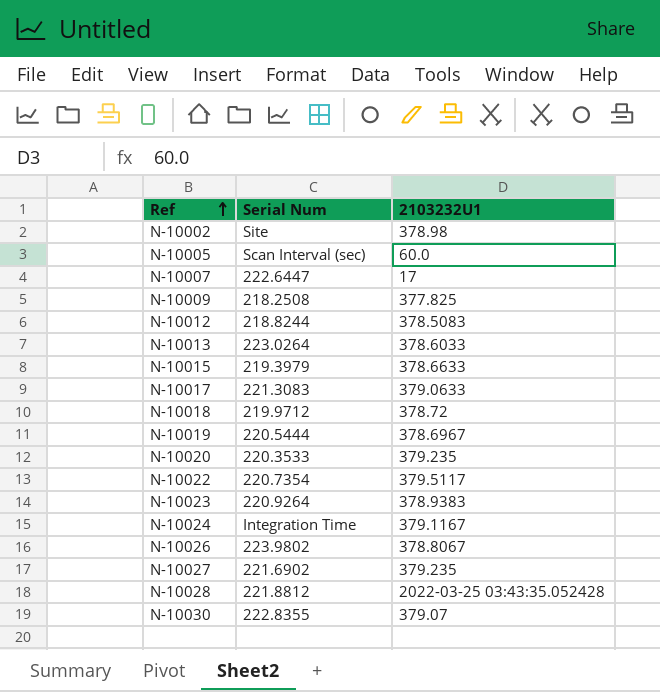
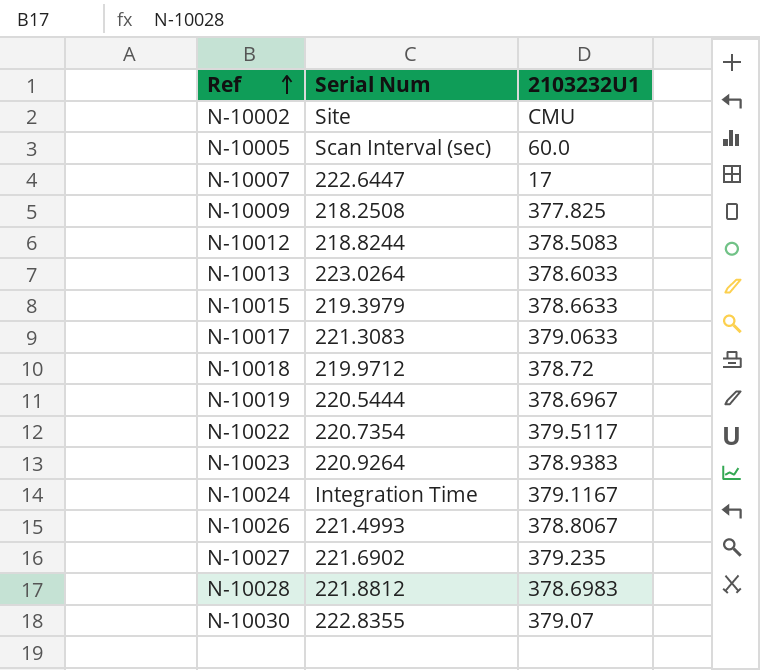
row N-10020: 220.3533 | 379.235 -> none
N-10002 | 2103232U1: 378.98 -> CMU
N-10026 | Serial Num: 223.9802 -> 221.4993
N-10028 | 2103232U1: 2022-03-25 03:43:35.052428 -> 378.6983

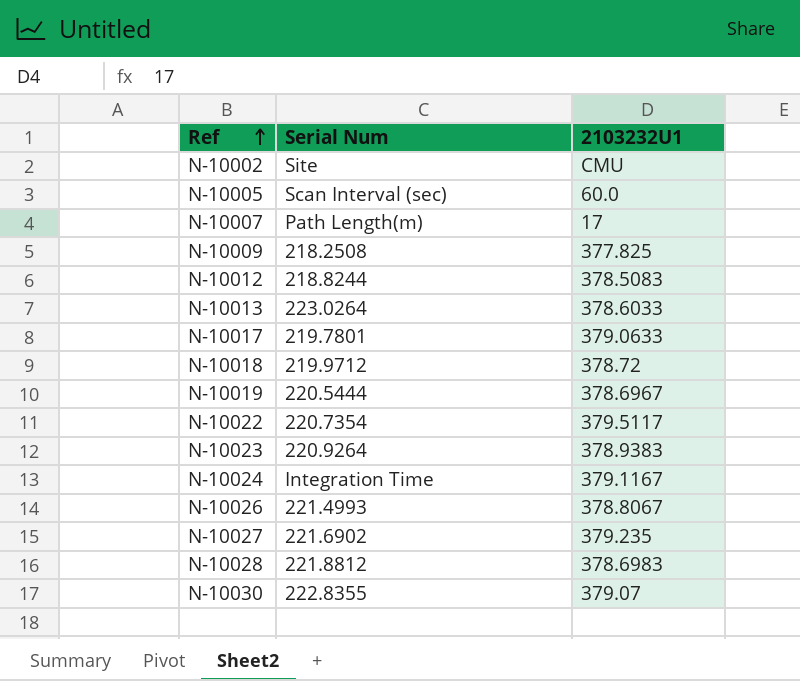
row N-10015: 219.3979 | 378.6633 -> none
N-10007 | Serial Num: 222.6447 -> Path Length(m)
N-10017 | Serial Num: 221.3083 -> 219.7801

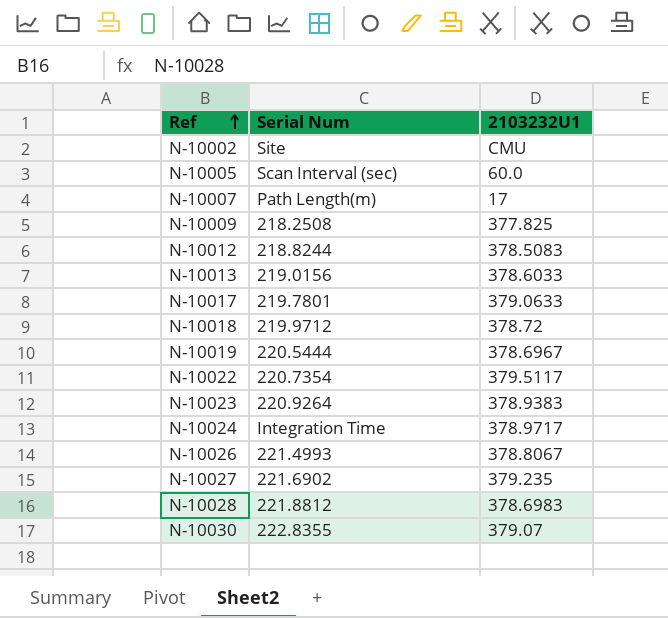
N-10013 | Serial Num: 223.0264 -> 219.0156
N-10024 | 2103232U1: 379.1167 -> 378.9717

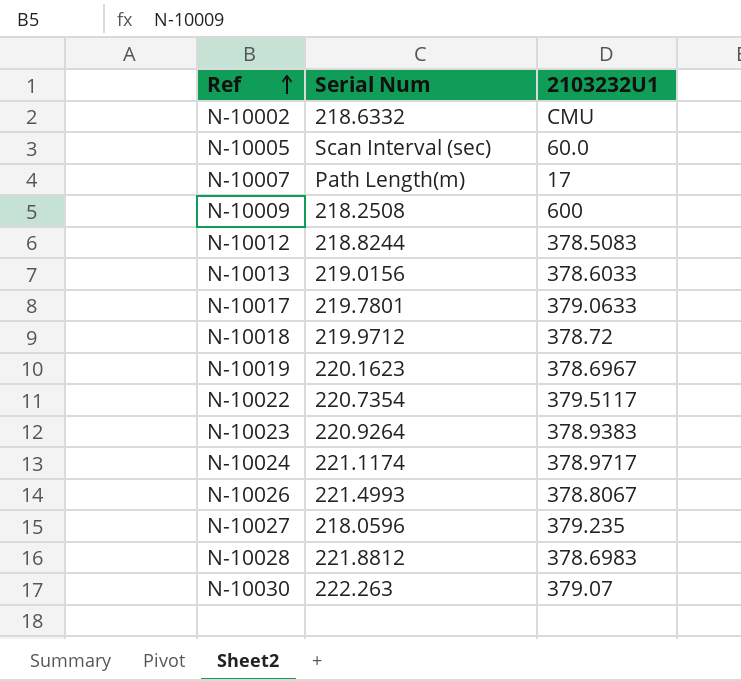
N-10002 | Serial Num: Site -> 218.6332
N-10009 | 2103232U1: 377.825 -> 600
N-10019 | Serial Num: 220.5444 -> 220.1623
N-10024 | Serial Num: Integration Time -> 221.1174
N-10027 | Serial Num: 221.6902 -> 218.0596
N-10030 | Serial Num: 222.8355 -> 222.263

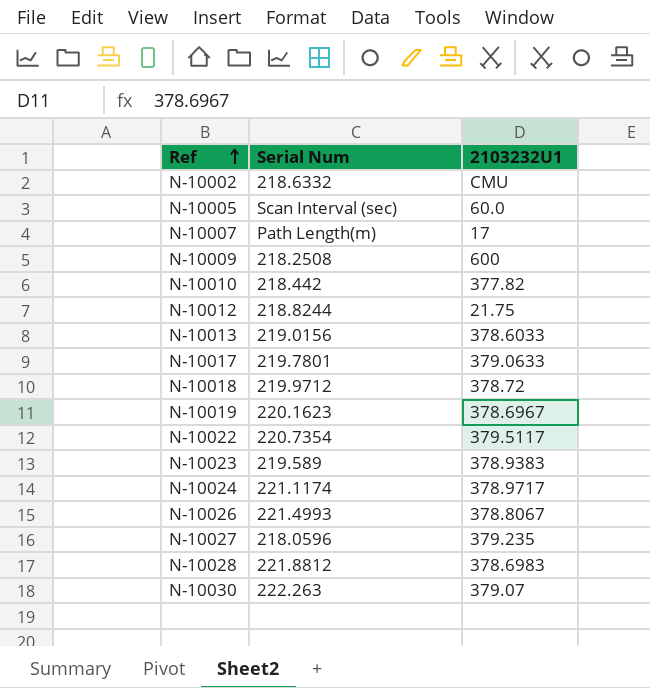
row N-10010: none -> 218.442 | 377.82
N-10012 | 2103232U1: 378.5083 -> 21.75
N-10023 | Serial Num: 220.9264 -> 219.589

